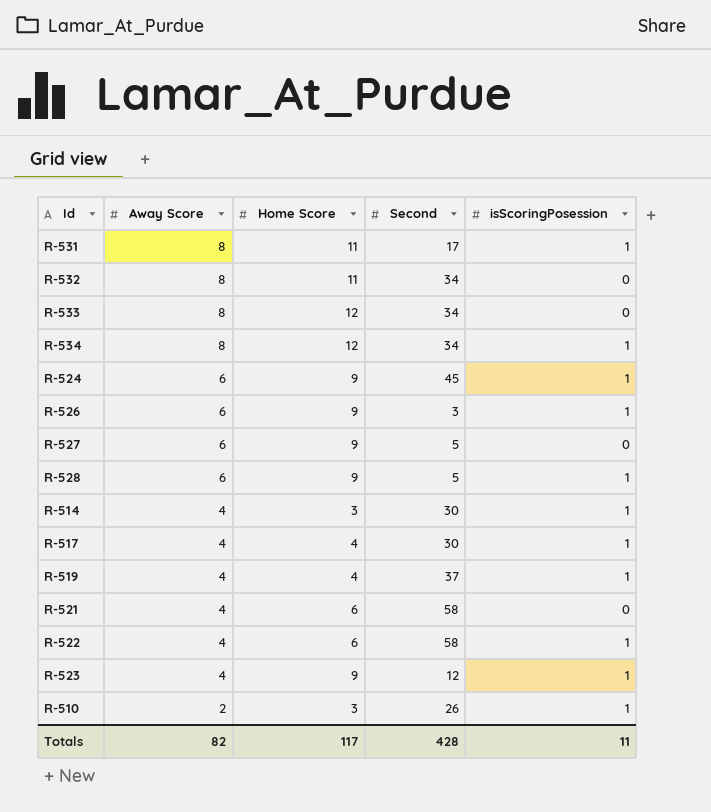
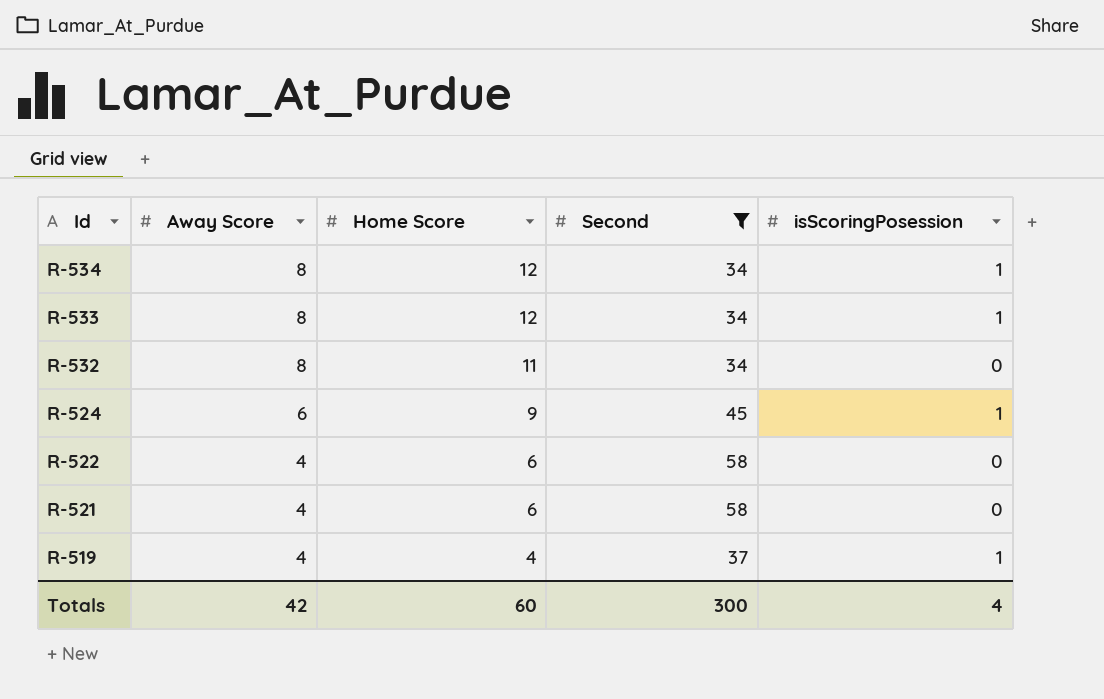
filter: none -> Second >= 34
row order: Away Score descending -> Id descending
R-533 | isScoringPosession: 0 -> 1
R-522 | isScoringPosession: 1 -> 0
Totals | Away Score: 82 -> 42
Totals | Home Score: 117 -> 60
Totals | Second: 428 -> 300
Totals | isScoringPosession: 11 -> 4

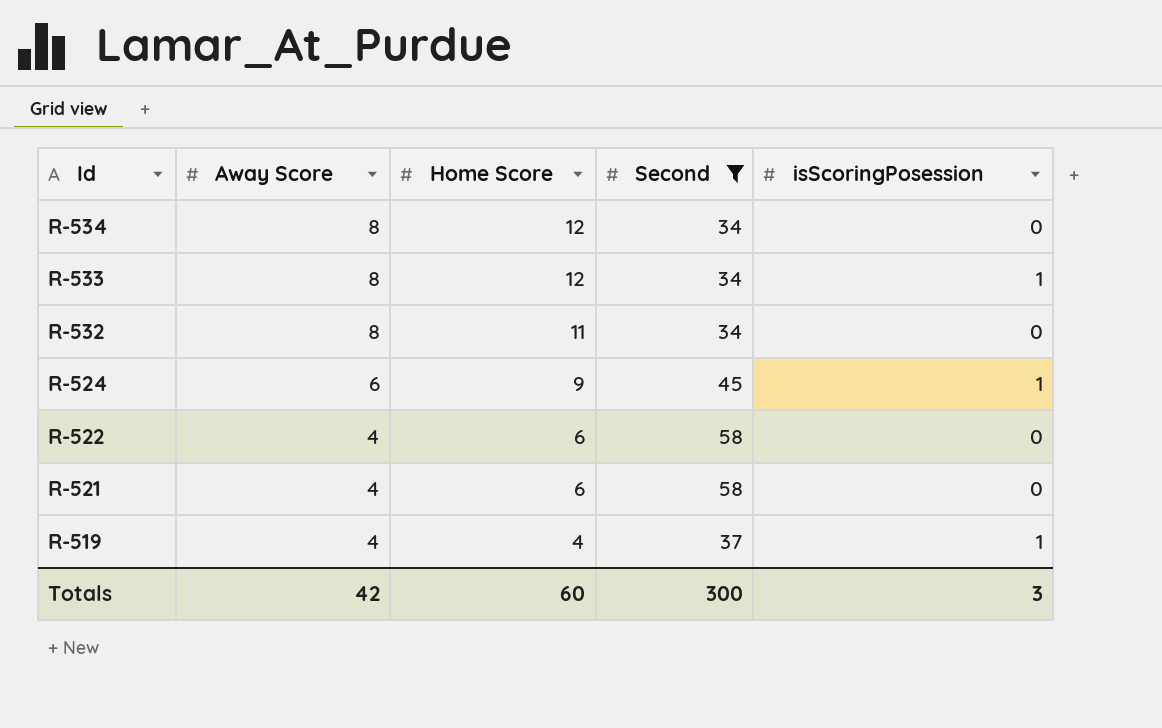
R-534 | isScoringPosession: 1 -> 0
Totals | isScoringPosession: 4 -> 3

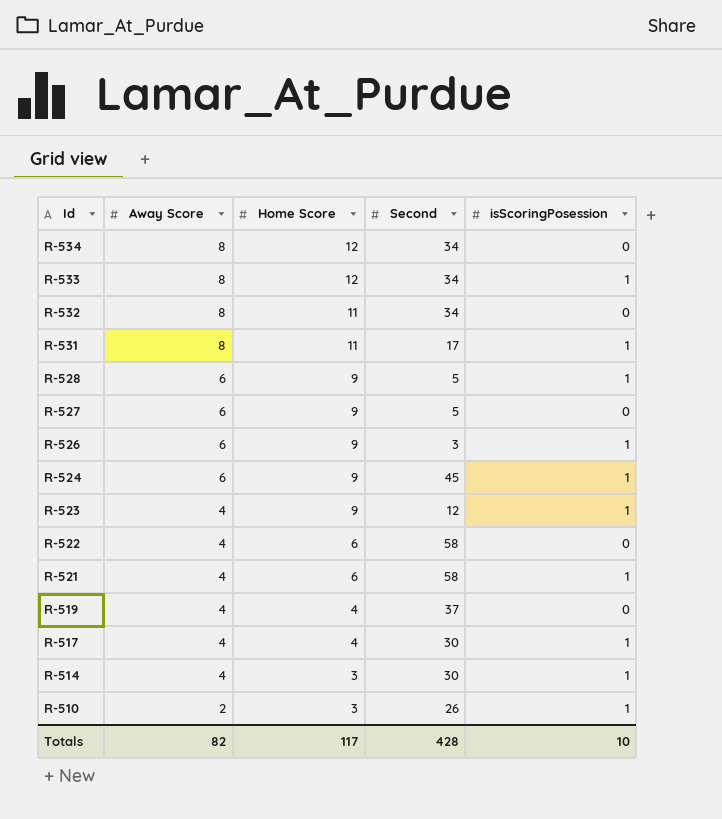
filter: Second >= 34 -> none
R-521 | isScoringPosession: 0 -> 1
R-519 | isScoringPosession: 1 -> 0
Totals | Away Score: 42 -> 82
Totals | Home Score: 60 -> 117
Totals | Second: 300 -> 428
Totals | isScoringPosession: 3 -> 10

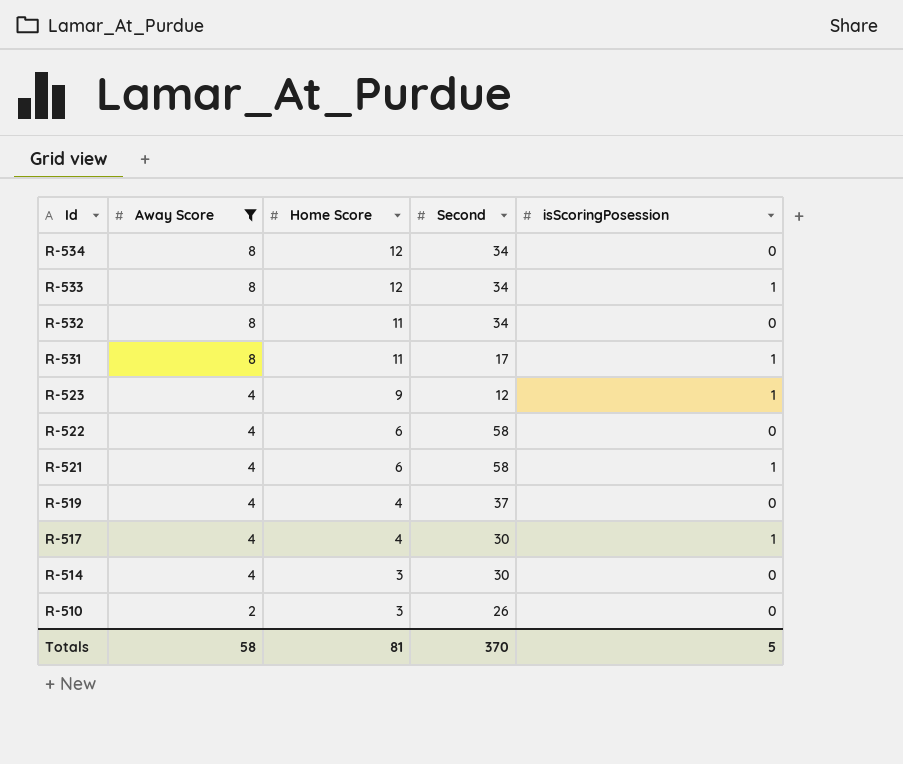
filter: none -> Away Score != 6
R-514 | isScoringPosession: 1 -> 0
R-510 | isScoringPosession: 1 -> 0
Totals | Away Score: 82 -> 58
Totals | Home Score: 117 -> 81
Totals | Second: 428 -> 370
Totals | isScoringPosession: 10 -> 5

